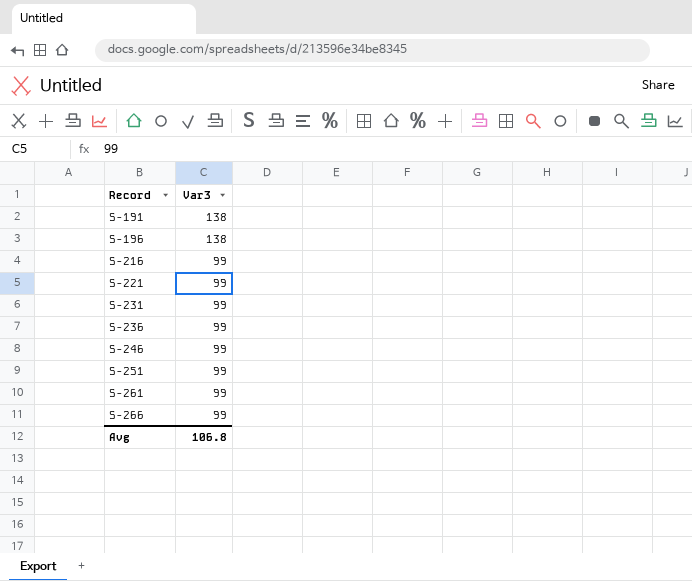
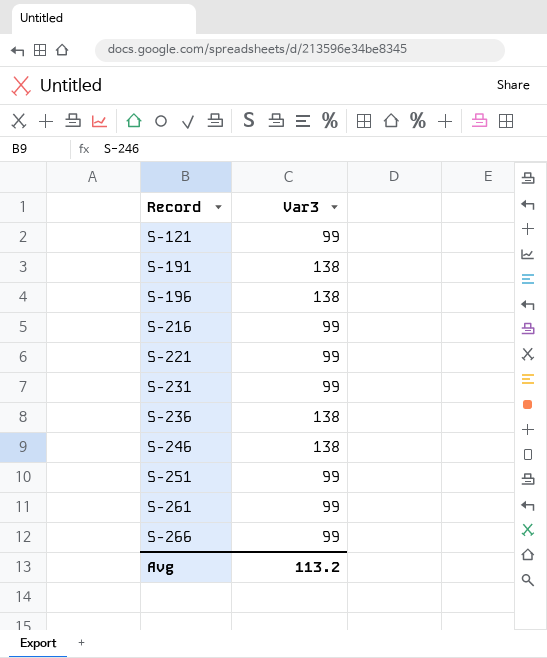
row S-121: none -> 99
S-236 | Var3: 99 -> 138
S-246 | Var3: 99 -> 138
Avg | Var3: 106.8 -> 113.2

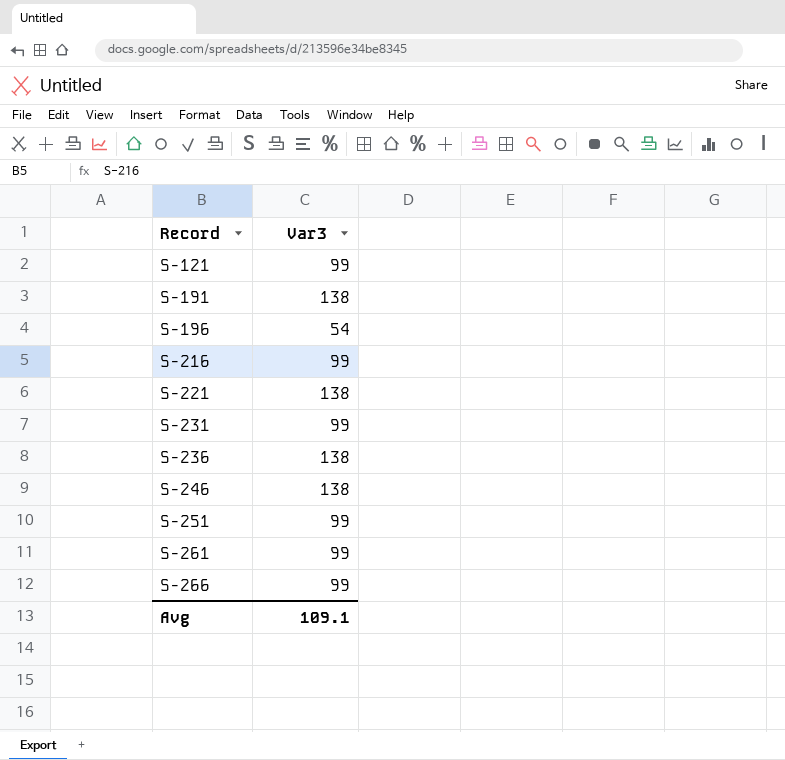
S-196 | Var3: 138 -> 54
S-221 | Var3: 99 -> 138
Avg | Var3: 113.2 -> 109.1

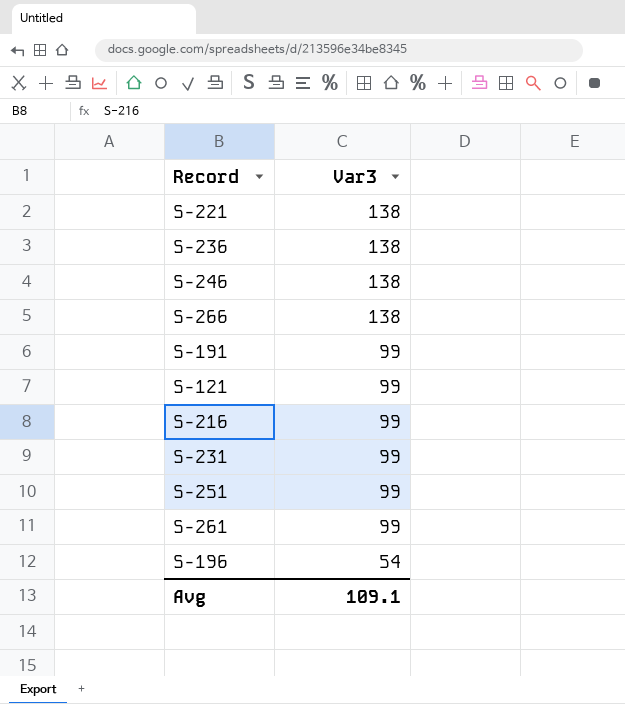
row order: Record ascending -> Var3 descending
S-266 | Var3: 99 -> 138
S-191 | Var3: 138 -> 99

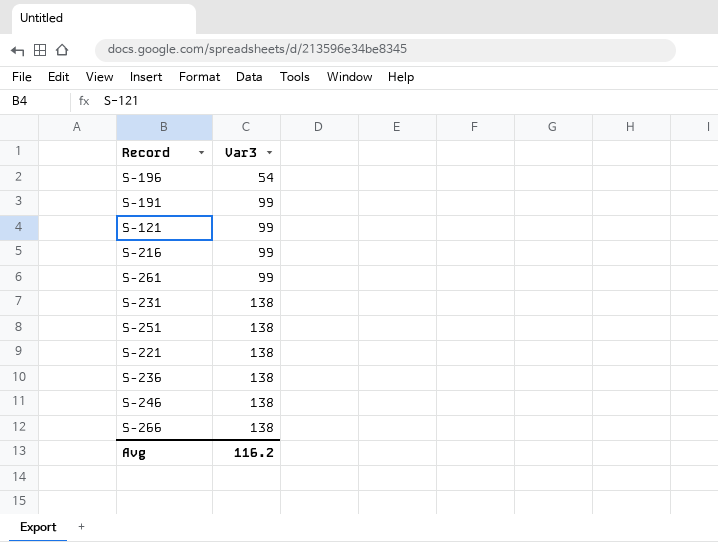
row order: Var3 descending -> Var3 ascending
S-231 | Var3: 99 -> 138
S-251 | Var3: 99 -> 138
Avg | Var3: 109.1 -> 116.2

